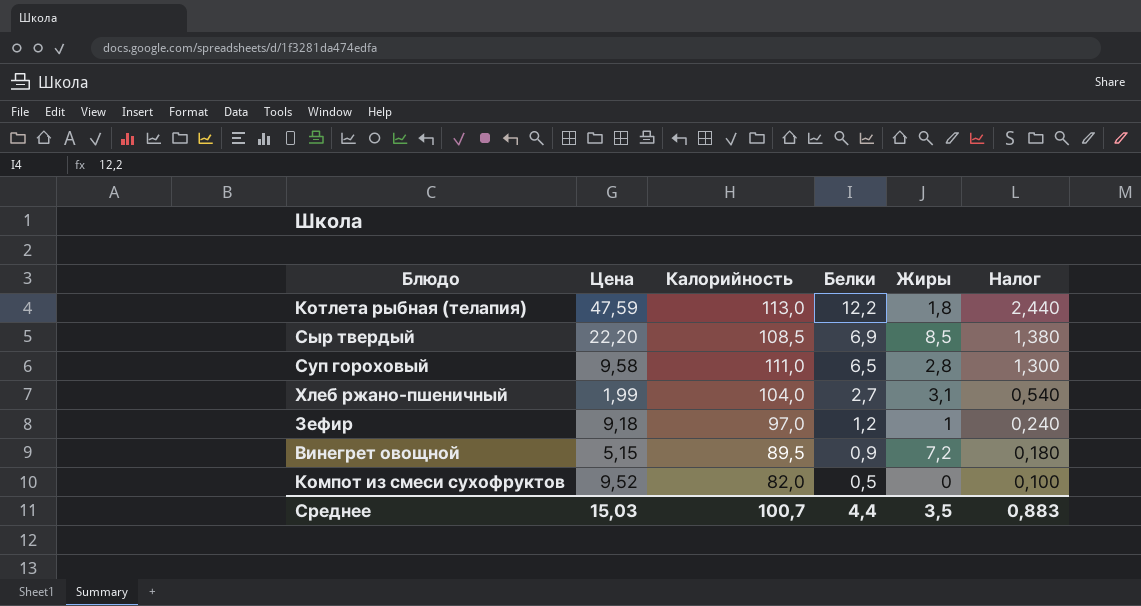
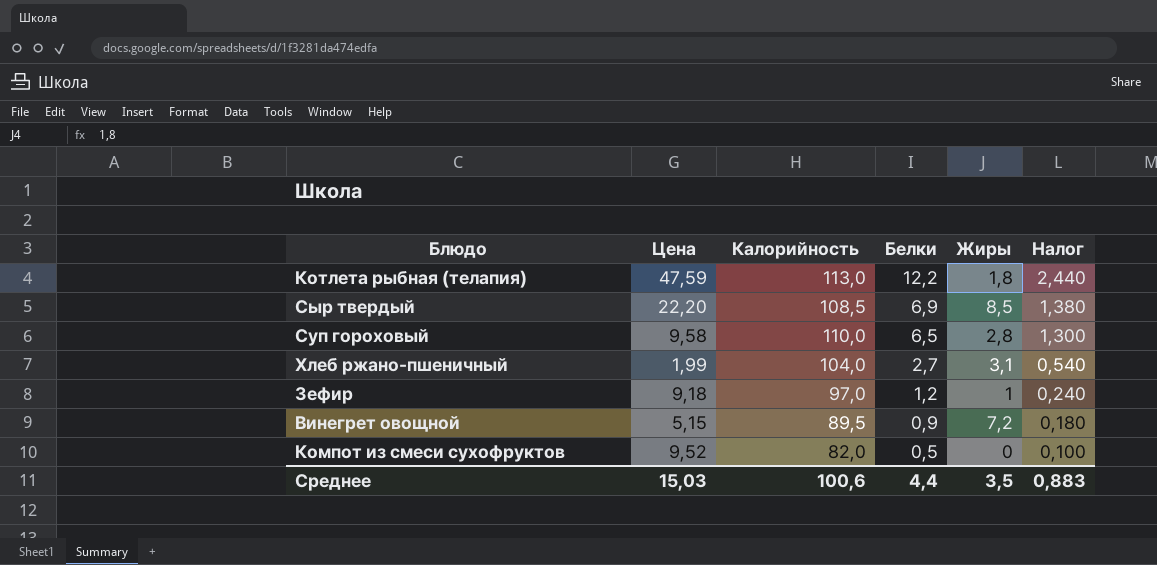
Суп гороховый | Калорийность: 111,0 -> 110,0
Среднее | Калорийность: 100,7 -> 100,6

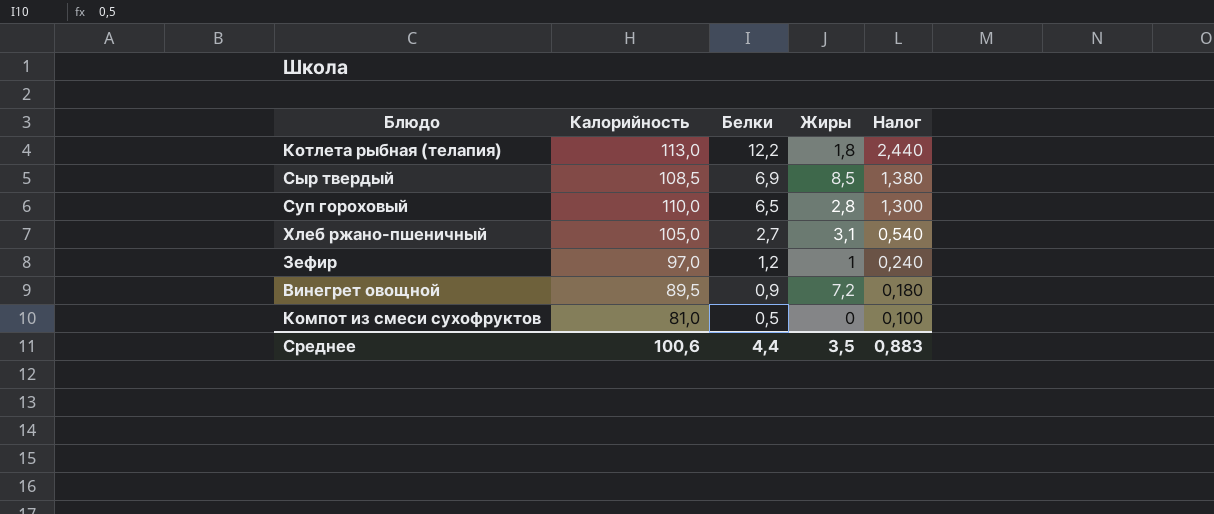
column Цена | position: 2 -> none
Хлеб ржано-пшеничный | Калорийность: 104,0 -> 105,0
Компот из смеси сухофруктов | Калорийность: 82,0 -> 81,0

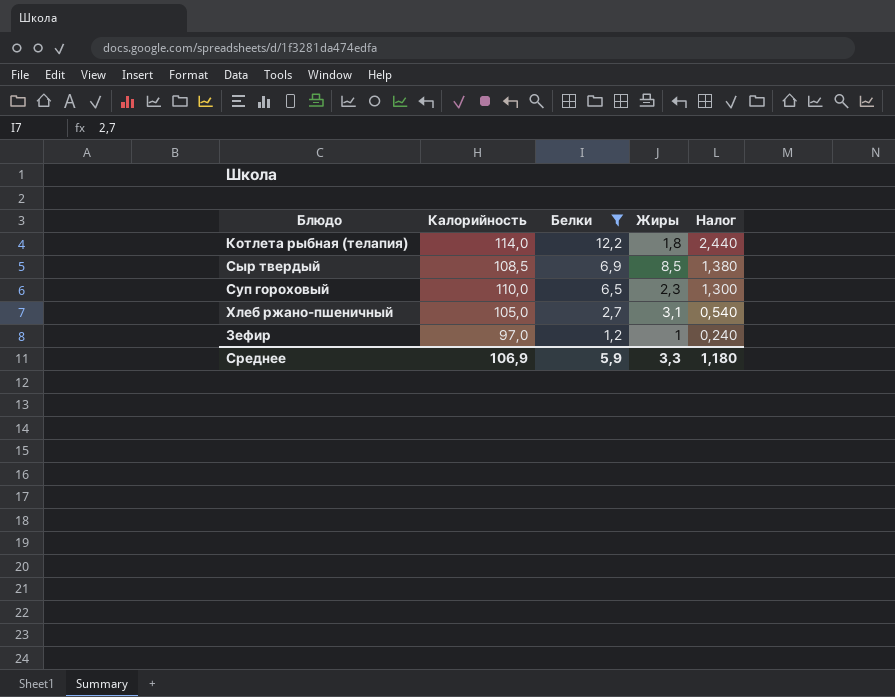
filter: none -> Белки >= 1,2
Котлета рыбная (телапия) | Калорийность: 113,0 -> 114,0
Суп гороховый | Жиры: 2,8 -> 2,3
Среднее | Калорийность: 100,6 -> 106,9
Среднее | Белки: 4,4 -> 5,9
Среднее | Жиры: 3,5 -> 3,3
Среднее | Налог: 0,883 -> 1,180

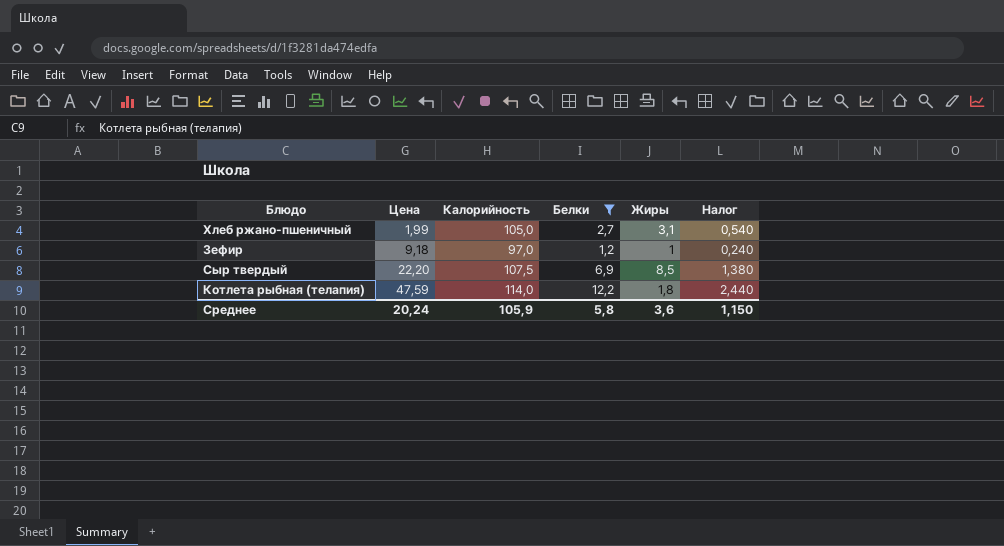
row order: Белки descending -> Цена ascending
column Цена | position: none -> 2
row Суп гороховый: 110,0 | 6,5 | 2,3 | 1,300 -> none
Сыр твердый | Калорийность: 108,5 -> 107,5
Среднее | Калорийность: 106,9 -> 105,9
Среднее | Белки: 5,9 -> 5,8
Среднее | Жиры: 3,3 -> 3,6
Среднее | Налог: 1,180 -> 1,150

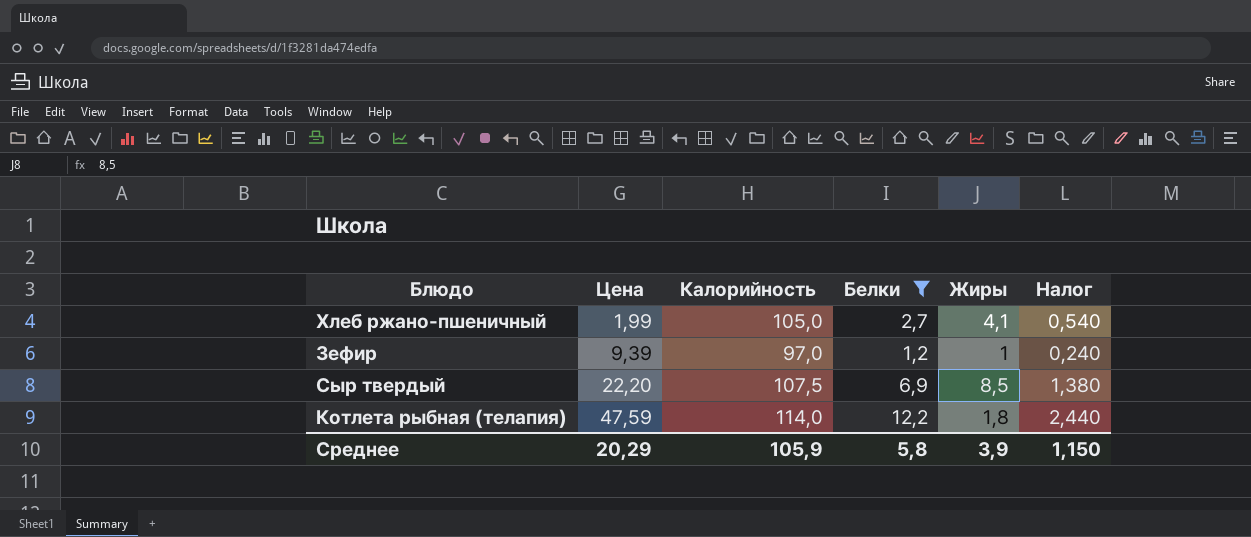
Хлеб ржано-пшеничный | Жиры: 3,1 -> 4,1
Зефир | Цена: 9,18 -> 9,39
Среднее | Цена: 20,24 -> 20,29
Среднее | Жиры: 3,6 -> 3,9

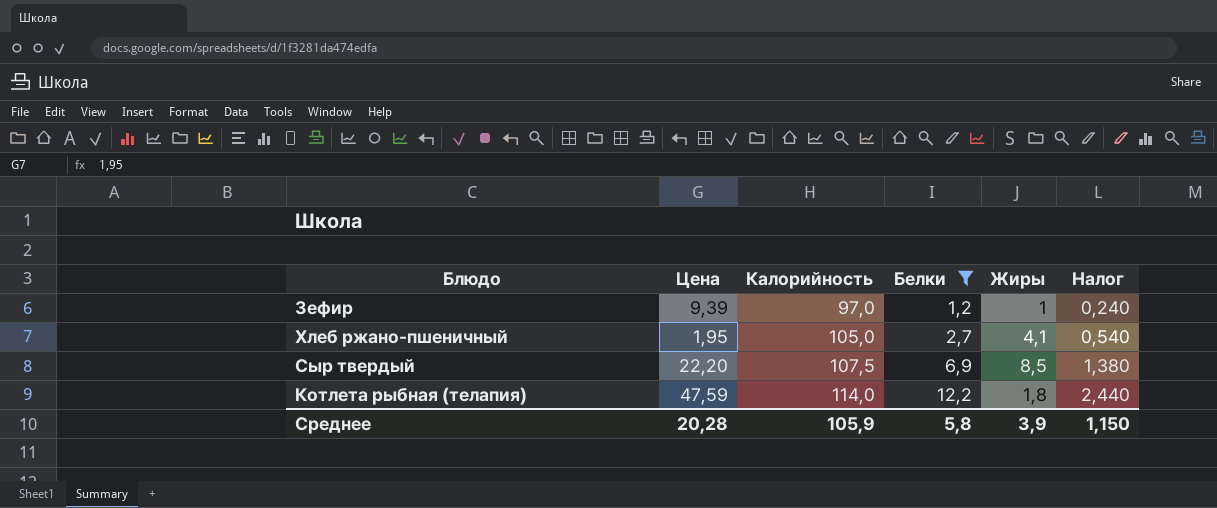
row order: Цена ascending -> Калорийность ascending
Хлеб ржано-пшеничный | Цена: 1,99 -> 1,95
Среднее | Цена: 20,29 -> 20,28

